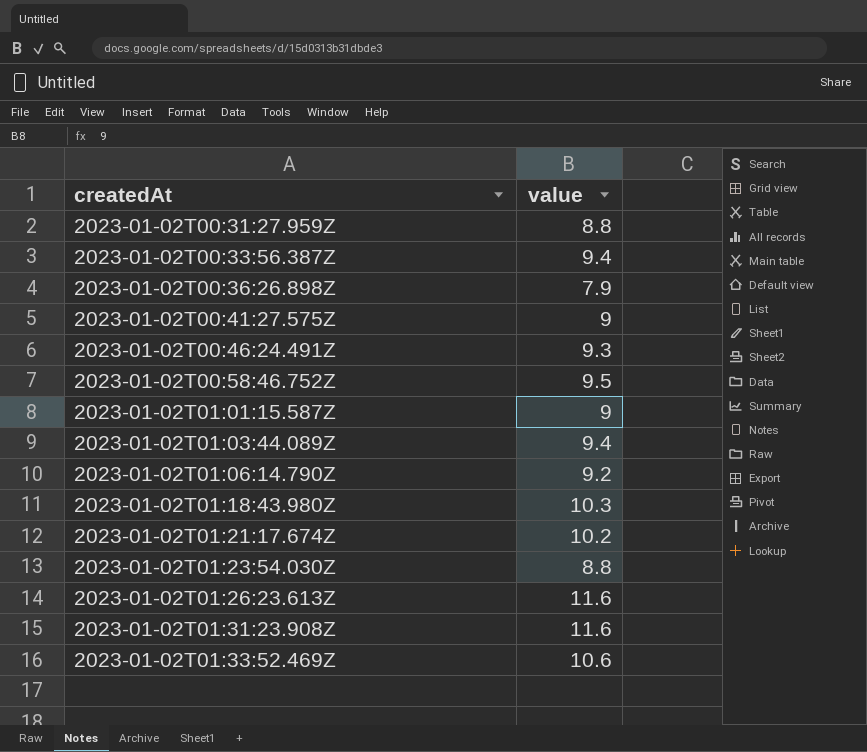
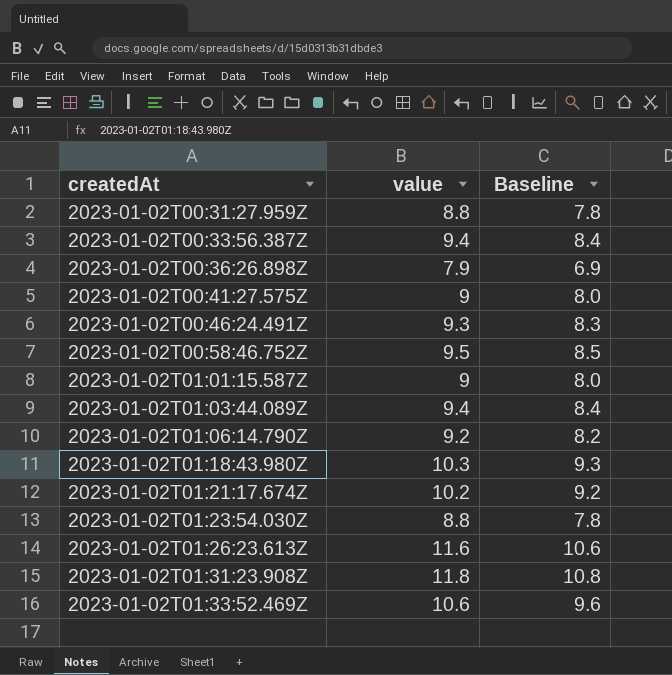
column Baseline | formula: none -> [value] - 1
2023-01-02T01:31:23.908Z | value: 11.6 -> 11.8

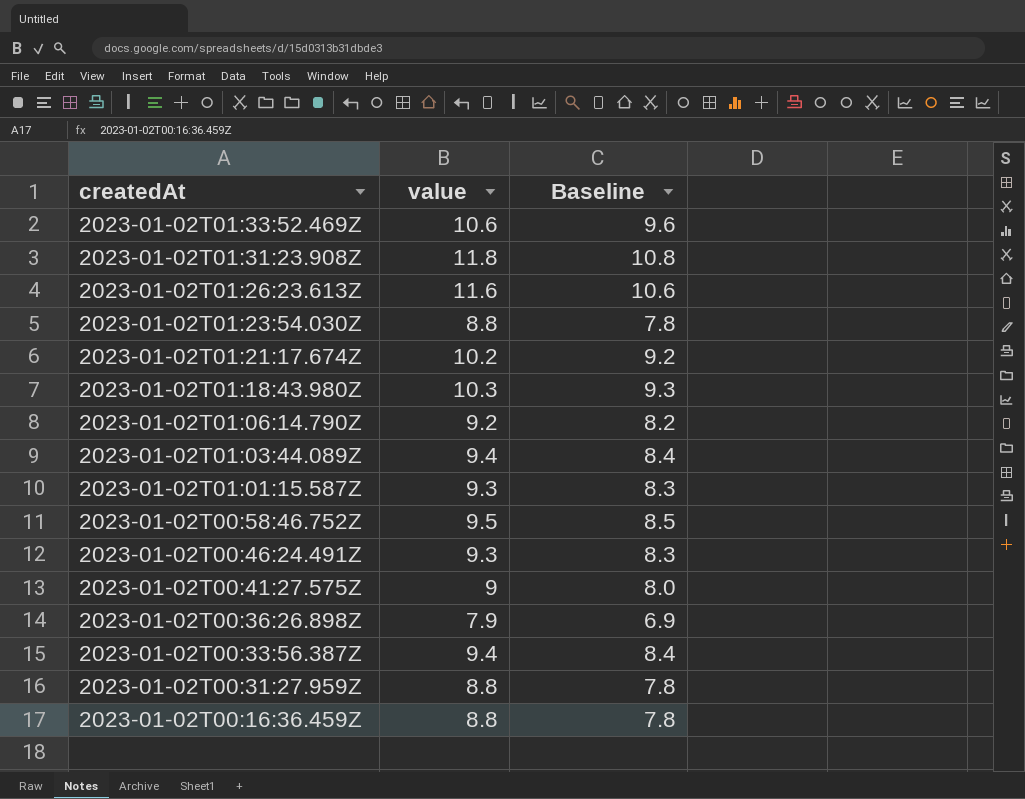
row order: createdAt ascending -> createdAt descending
2023-01-02T01:01:15.587Z | value: 9 -> 9.3
2023-01-02T01:01:15.587Z | Baseline: 8.0 -> 8.3
row 2023-01-02T00:16:36.459Z: none -> 8.8 | 7.8

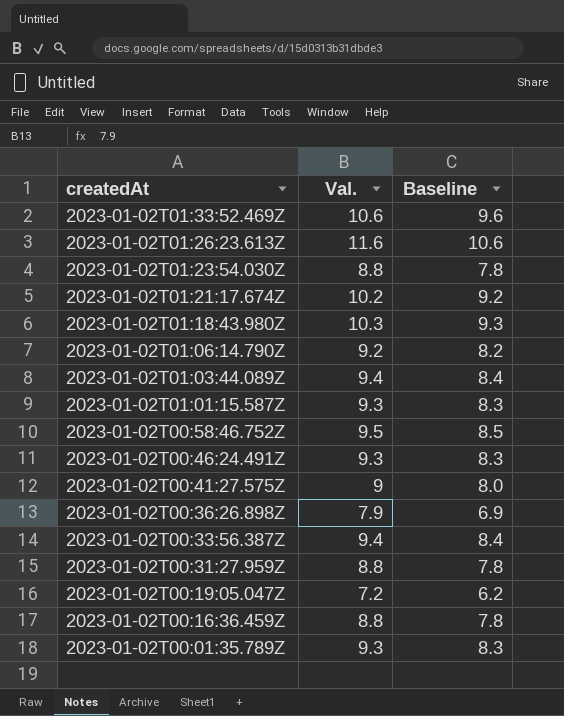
column name: value -> Val.
row 2023-01-02T01:31:23.908Z: 11.8 | 10.8 -> none
row 2023-01-02T00:19:05.047Z: none -> 7.2 | 6.2
row 2023-01-02T00:01:35.789Z: none -> 9.3 | 8.3

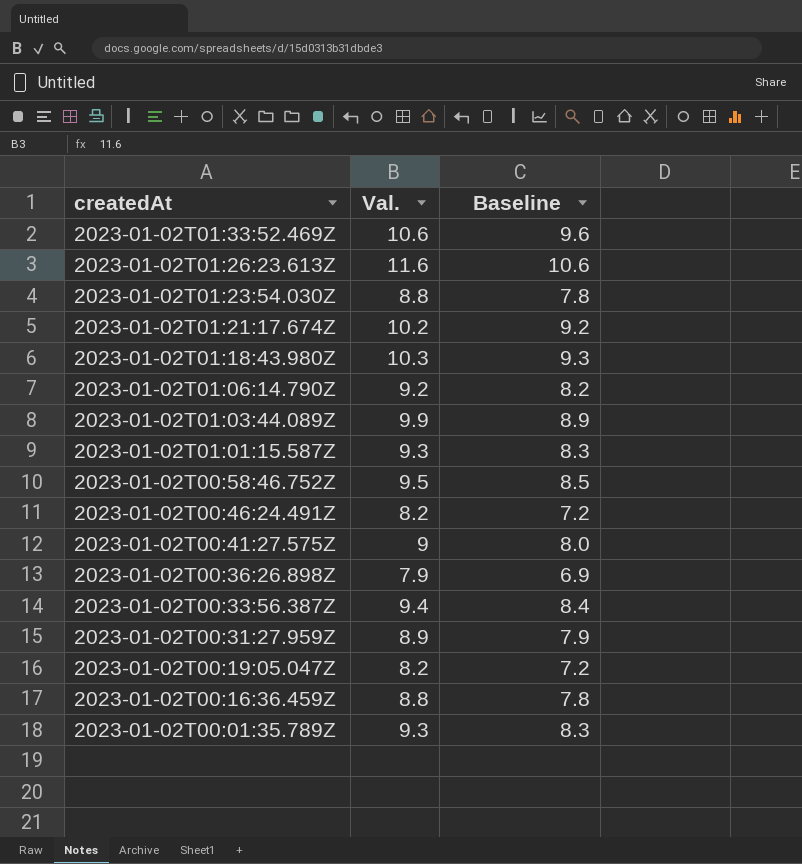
2023-01-02T01:03:44.089Z | Val.: 9.4 -> 9.9
2023-01-02T01:03:44.089Z | Baseline: 8.4 -> 8.9
2023-01-02T00:46:24.491Z | Val.: 9.3 -> 8.2
2023-01-02T00:46:24.491Z | Baseline: 8.3 -> 7.2
2023-01-02T00:31:27.959Z | Val.: 8.8 -> 8.9
2023-01-02T00:31:27.959Z | Baseline: 7.8 -> 7.9
2023-01-02T00:19:05.047Z | Val.: 7.2 -> 8.2
2023-01-02T00:19:05.047Z | Baseline: 6.2 -> 7.2

